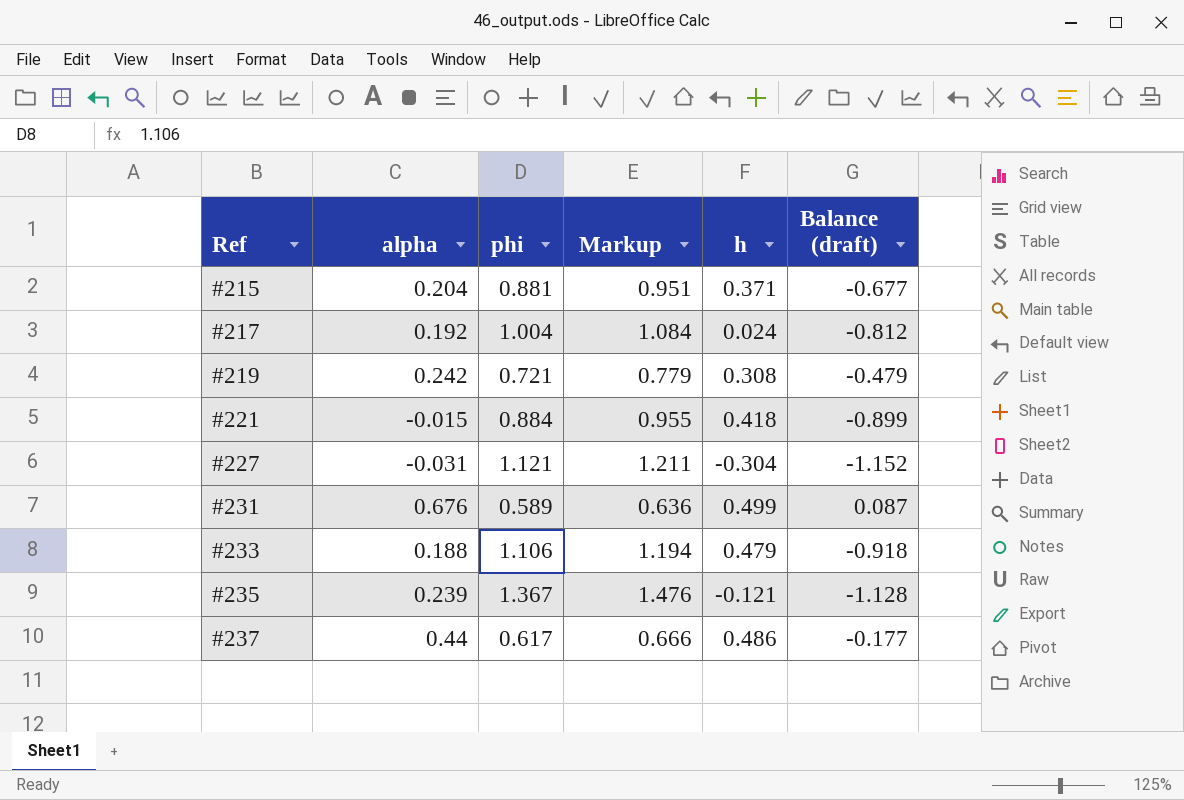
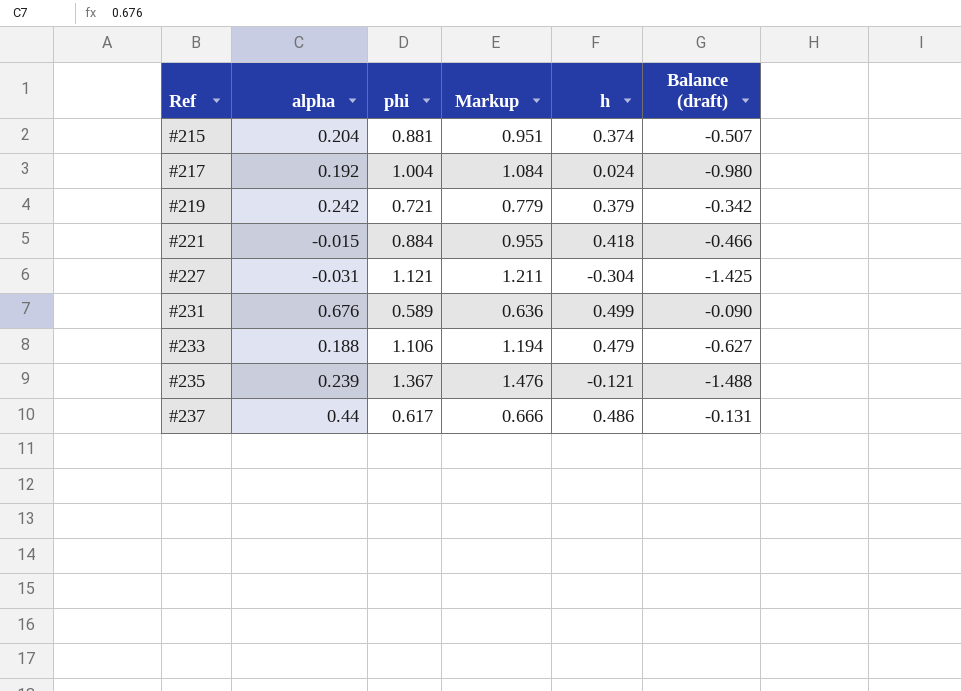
column Balance (draft) | formula: [alpha] - [phi] -> [h] - [phi]
#215 | h: 0.371 -> 0.374
#219 | h: 0.308 -> 0.379

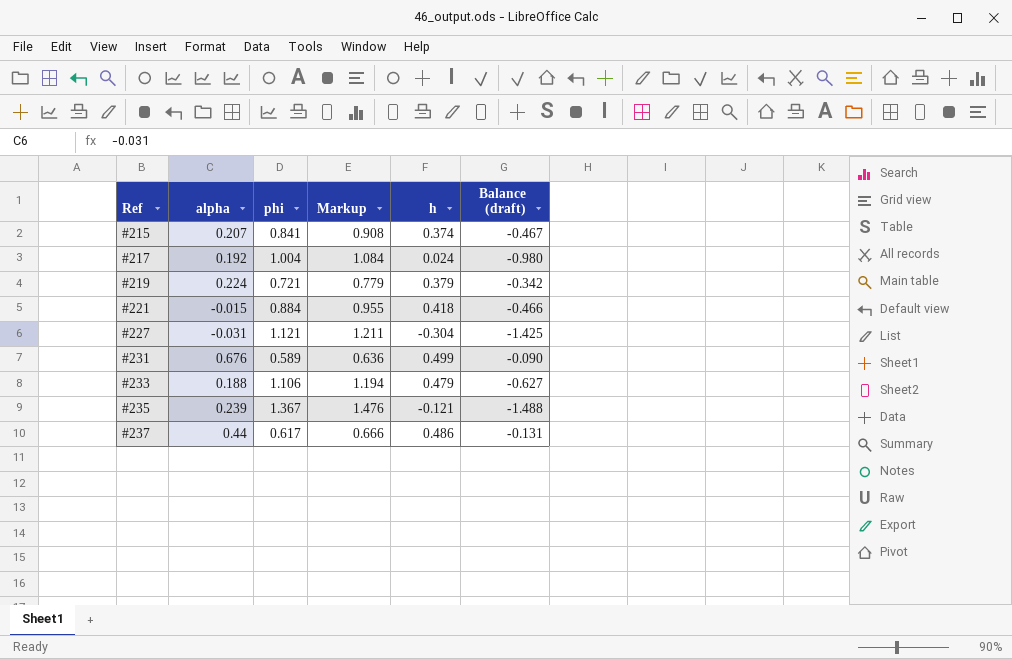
#215 | alpha: 0.204 -> 0.207
#215 | phi: 0.881 -> 0.841
#215 | Markup: 0.951 -> 0.908
#215 | Balance (draft): -0.507 -> -0.467
#219 | alpha: 0.242 -> 0.224

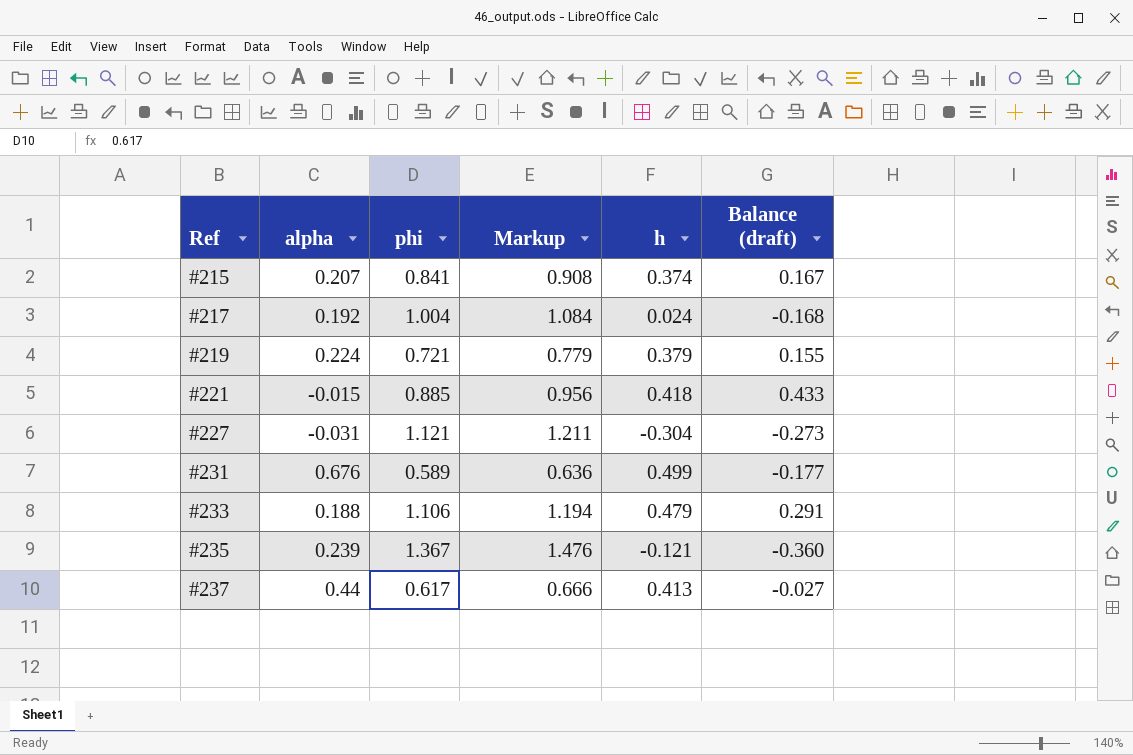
column Balance (draft) | formula: [h] - [phi] -> [h] - [alpha]
#221 | phi: 0.884 -> 0.885
#221 | Markup: 0.955 -> 0.956
#237 | h: 0.486 -> 0.413

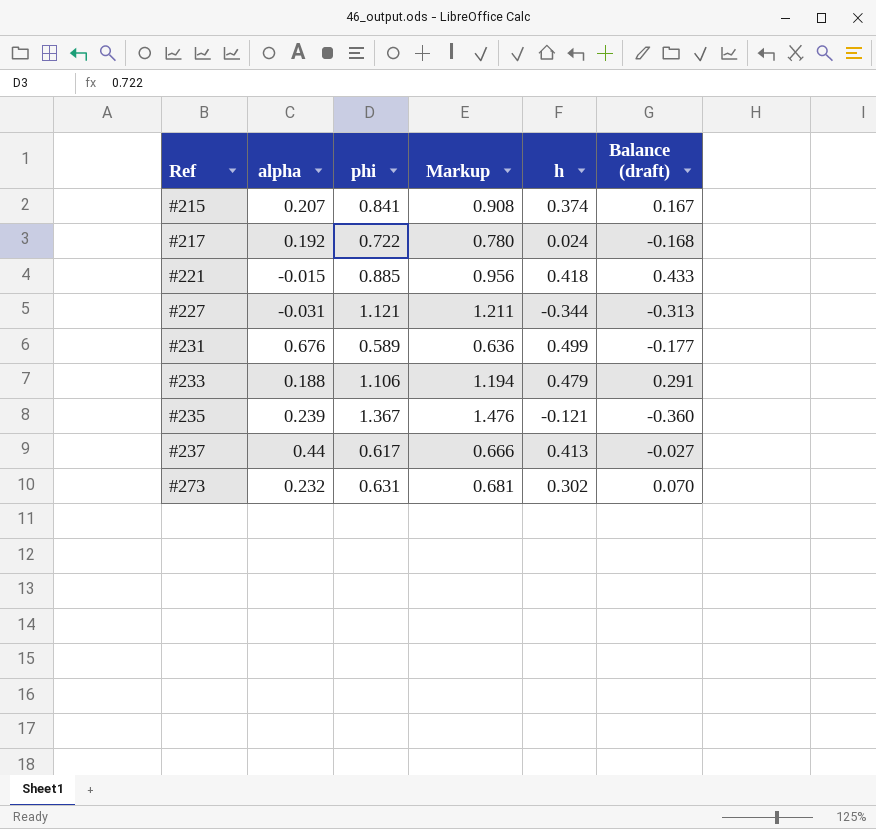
row #219: 0.224 | 0.721 | 0.779 | 0.379 | 0.155 -> none
#217 | phi: 1.004 -> 0.722
#217 | Markup: 1.084 -> 0.780
#227 | h: -0.304 -> -0.344
#227 | Balance (draft): -0.273 -> -0.313
row #273: none -> 0.232 | 0.631 | 0.681 | 0.302 | 0.070

